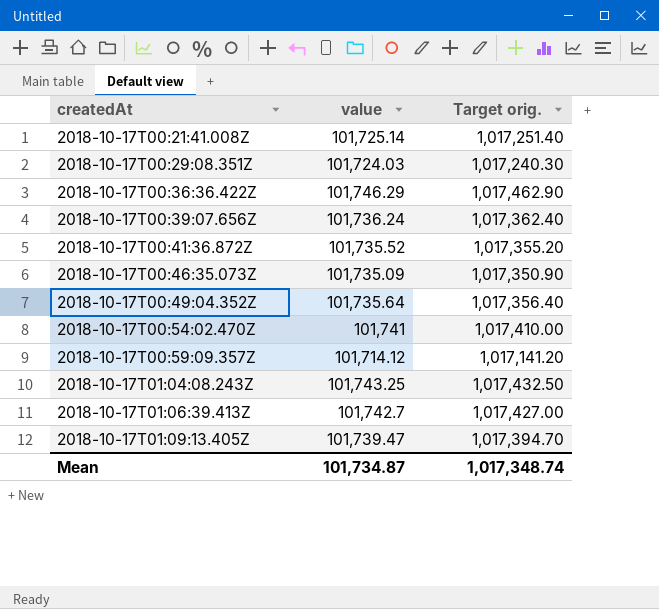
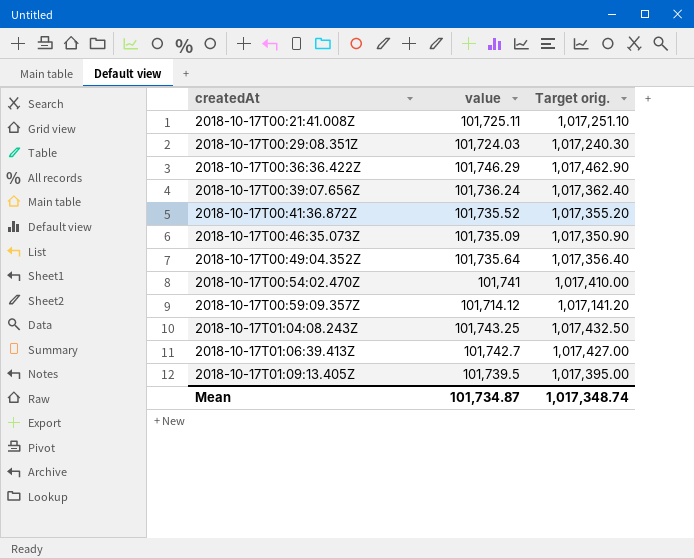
2018-10-17T00:21:41.008Z | value: 101,725.14 -> 101,725.11
2018-10-17T00:21:41.008Z | Target orig.: 1,017,251.40 -> 1,017,251.10
2018-10-17T01:09:13.405Z | value: 101,739.47 -> 101,739.5
2018-10-17T01:09:13.405Z | Target orig.: 1,017,394.70 -> 1,017,395.00

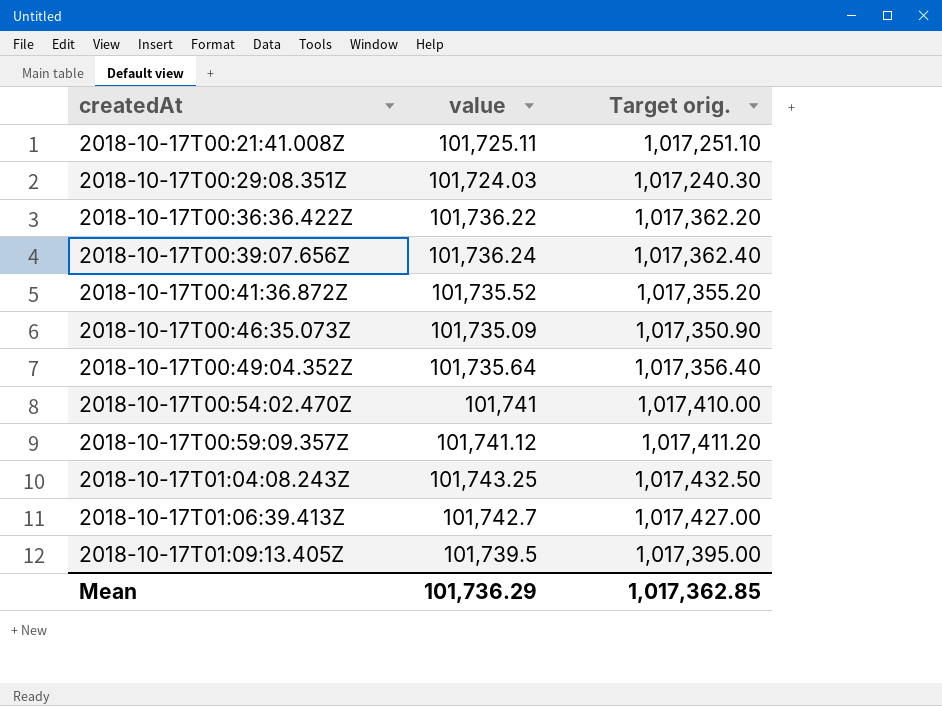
2018-10-17T00:36:36.422Z | value: 101,746.29 -> 101,736.22
2018-10-17T00:36:36.422Z | Target orig.: 1,017,462.90 -> 1,017,362.20
2018-10-17T00:59:09.357Z | value: 101,714.12 -> 101,741.12
2018-10-17T00:59:09.357Z | Target orig.: 1,017,141.20 -> 1,017,411.20
Mean | value: 101,734.87 -> 101,736.29
Mean | Target orig.: 1,017,348.74 -> 1,017,362.85

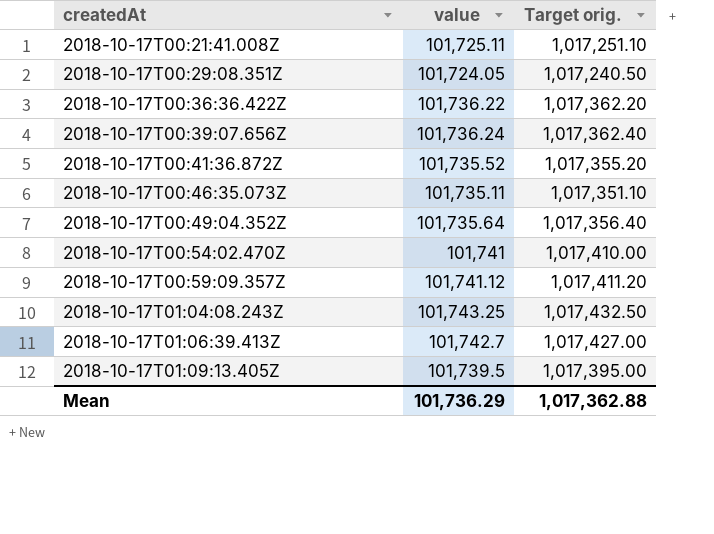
2018-10-17T00:29:08.351Z | value: 101,724.03 -> 101,724.05
2018-10-17T00:29:08.351Z | Target orig.: 1,017,240.30 -> 1,017,240.50
2018-10-17T00:46:35.073Z | value: 101,735.09 -> 101,735.11
2018-10-17T00:46:35.073Z | Target orig.: 1,017,350.90 -> 1,017,351.10
Mean | Target orig.: 1,017,362.85 -> 1,017,362.88

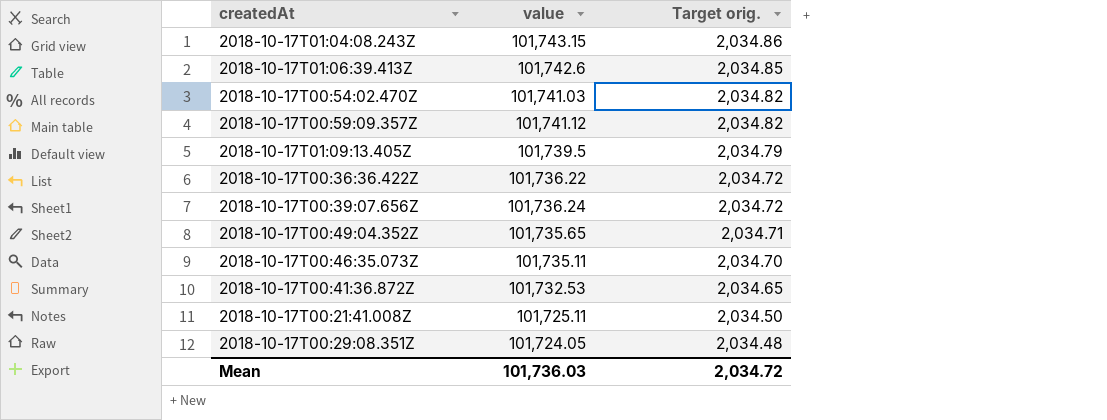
row order: createdAt ascending -> Target orig. descending
column Target orig. | formula: [value] * 10 -> [value] * 0.02
2018-10-17T01:04:08.243Z | value: 101,743.25 -> 101,743.15
2018-10-17T01:06:39.413Z | value: 101,742.7 -> 101,742.6
2018-10-17T00:54:02.470Z | value: 101,741 -> 101,741.03
2018-10-17T00:49:04.352Z | value: 101,735.64 -> 101,735.65
2018-10-17T00:41:36.872Z | value: 101,735.52 -> 101,732.53
Mean | value: 101,736.29 -> 101,736.03
Mean | Target orig.: 1,017,362.88 -> 2,034.72

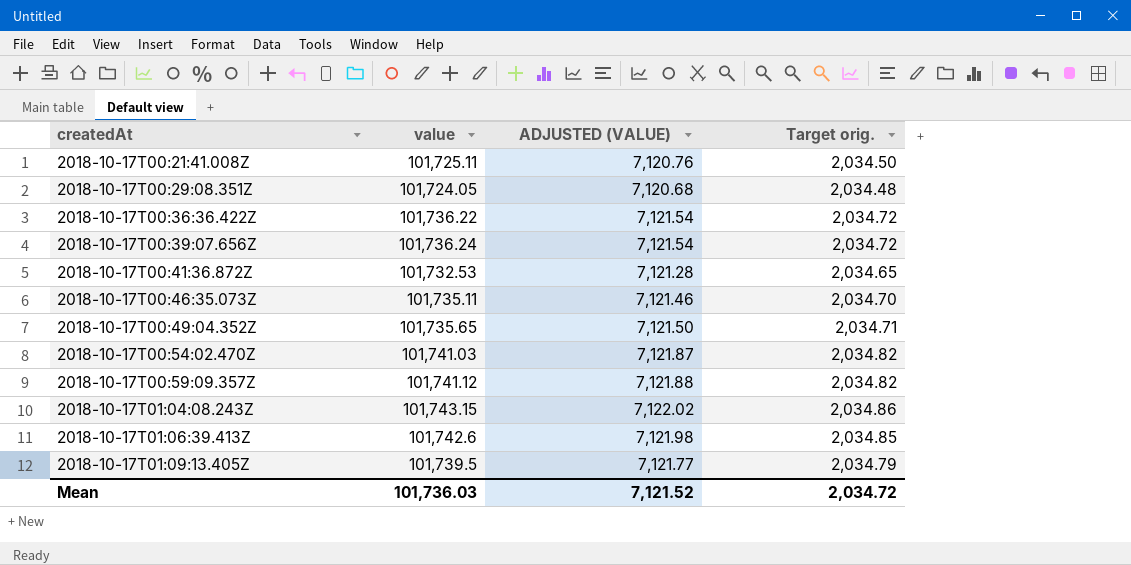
row order: Target orig. descending -> createdAt ascending
column ADJUSTED (VALUE) | formula: none -> [value] * 0.07

